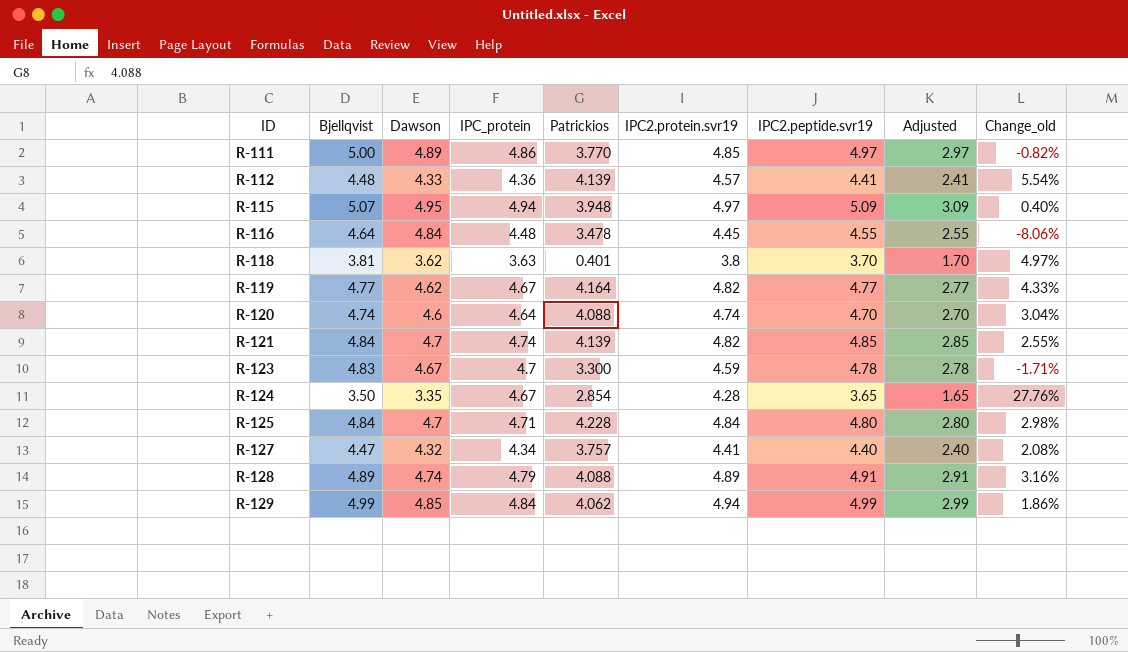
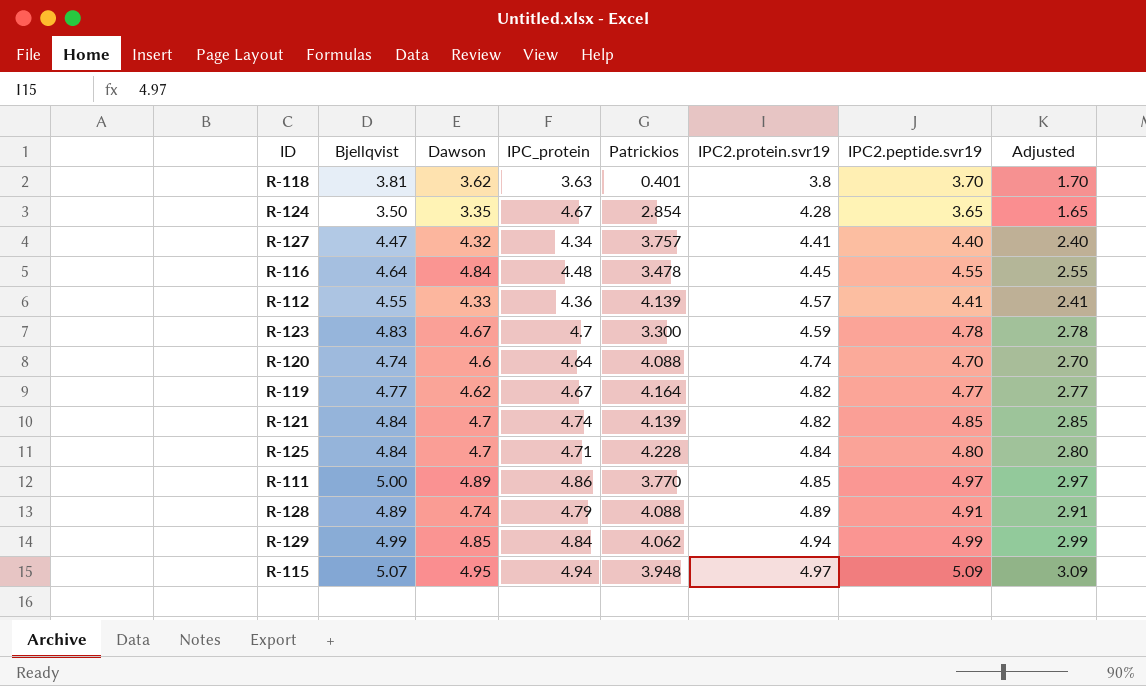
row order: ID ascending -> IPC2.protein.svr19 ascending
column Change_old | formula: ([IPC2.protein.svr19] - [Dawson]) / [Dawson] -> none
R-112 | Bjellqvist: 4.48 -> 4.55

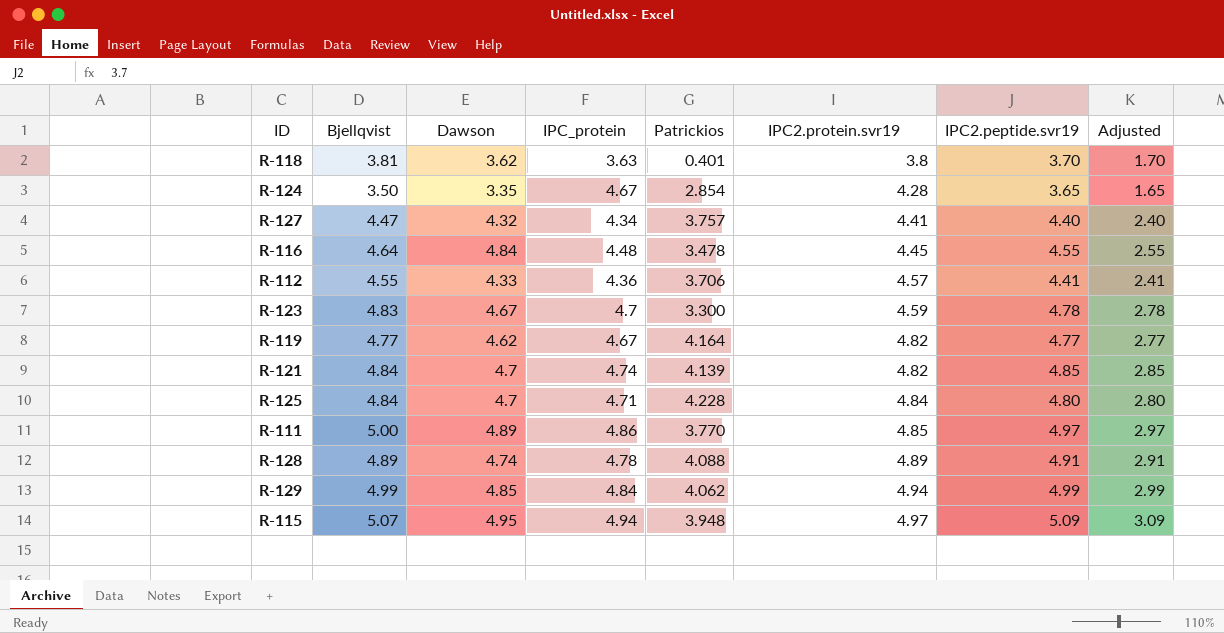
row R-120: 4.74 | 4.6 | 4.64 | 4.088 | 4.74 | 4.70 | 2.70 -> none
R-112 | Patrickios: 4.139 -> 3.706
R-128 | IPC_protein: 4.79 -> 4.78

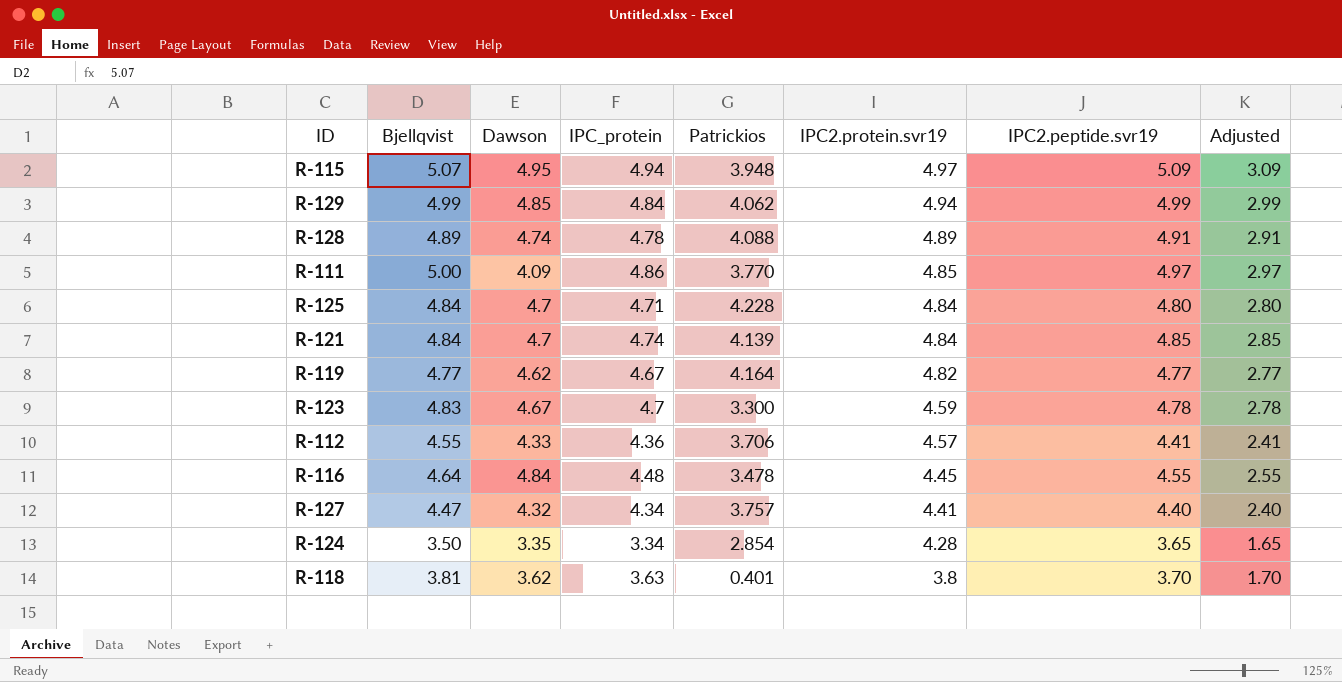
row order: IPC2.protein.svr19 ascending -> IPC2.protein.svr19 descending
R-111 | Dawson: 4.89 -> 4.09
R-121 | IPC2.protein.svr19: 4.82 -> 4.84
R-124 | IPC_protein: 4.67 -> 3.34

